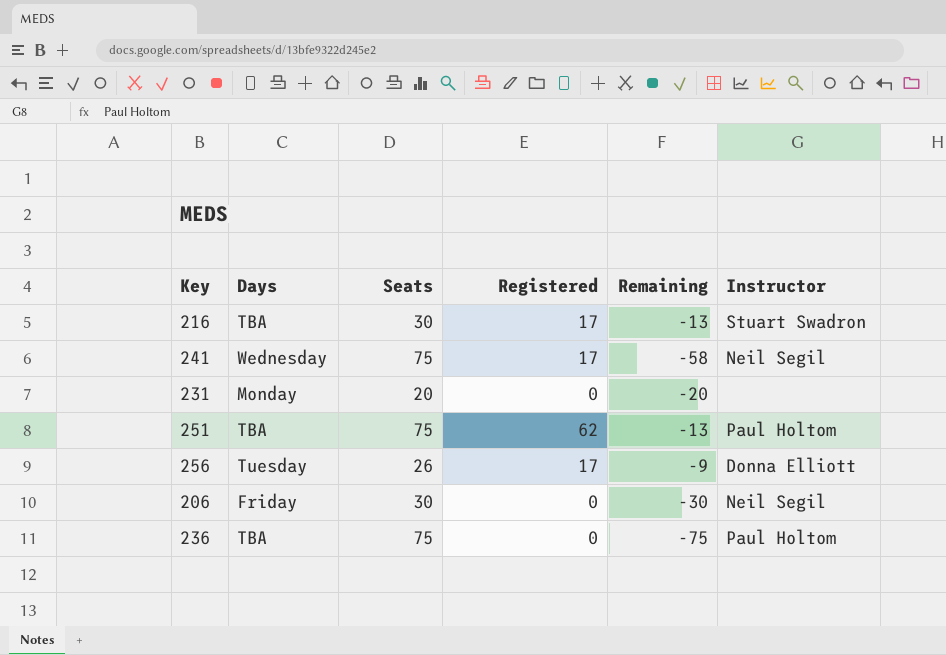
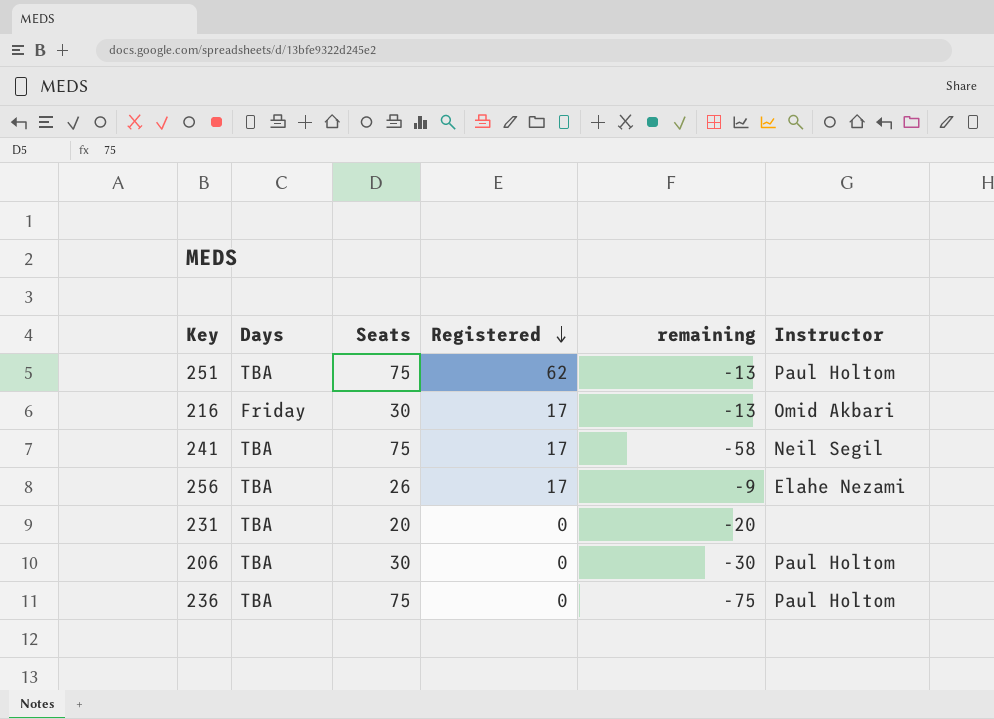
row order: none -> Registered descending
column name: Remaining -> remaining
216 | Days: TBA -> Friday
216 | Instructor: Stuart Swadron -> Omid Akbari
241 | Days: Wednesday -> TBA
256 | Days: Tuesday -> TBA
256 | Instructor: Donna Elliott -> Elahe Nezami
231 | Days: Monday -> TBA
206 | Days: Friday -> TBA
206 | Instructor: Neil Segil -> Paul Holtom

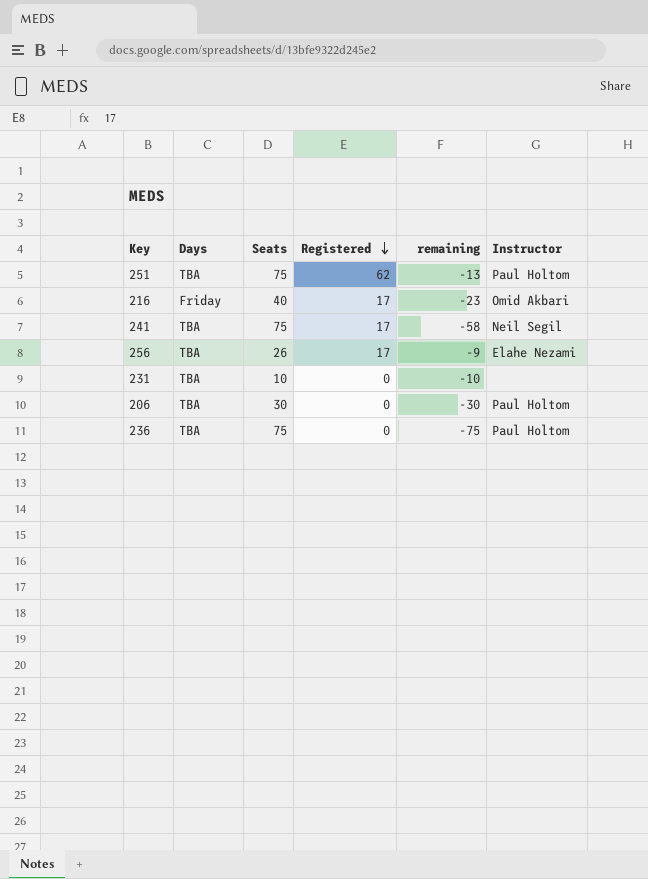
216 | Seats: 30 -> 40
216 | remaining: -13 -> -23
231 | Seats: 20 -> 10
231 | remaining: -20 -> -10

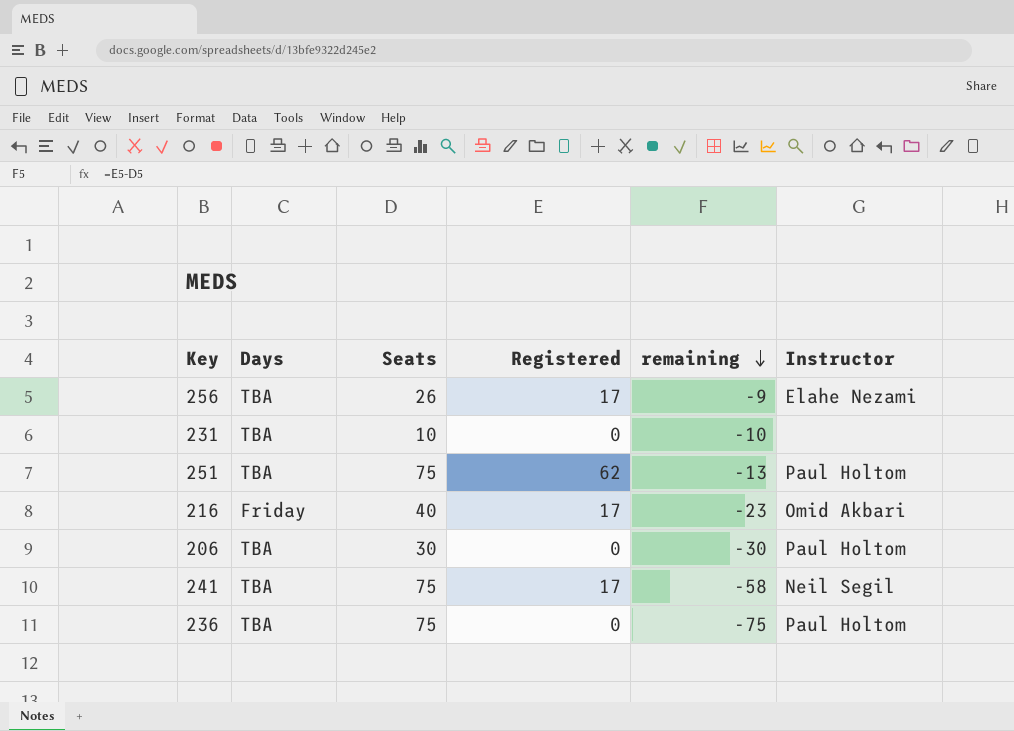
row order: Registered descending -> remaining descending

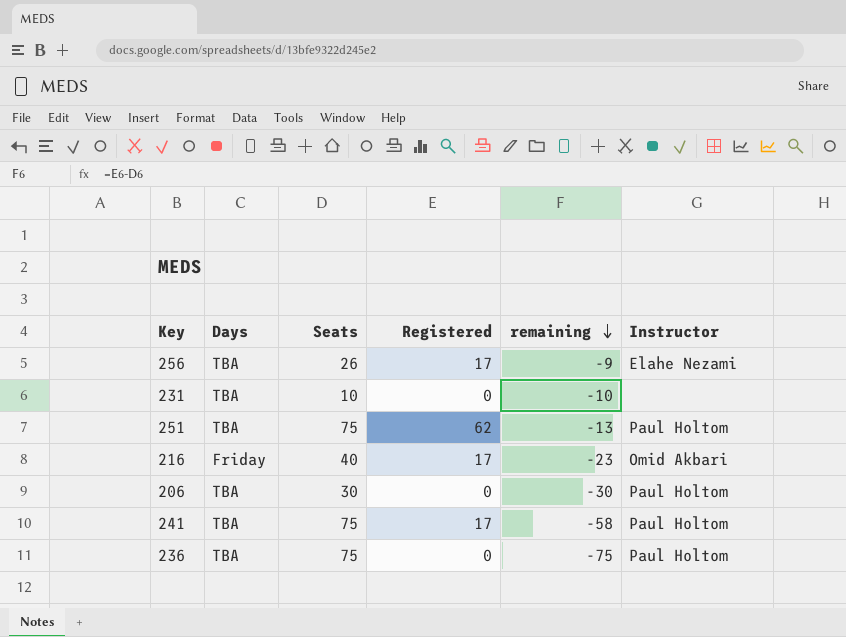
241 | Instructor: Neil Segil -> Paul Holtom

